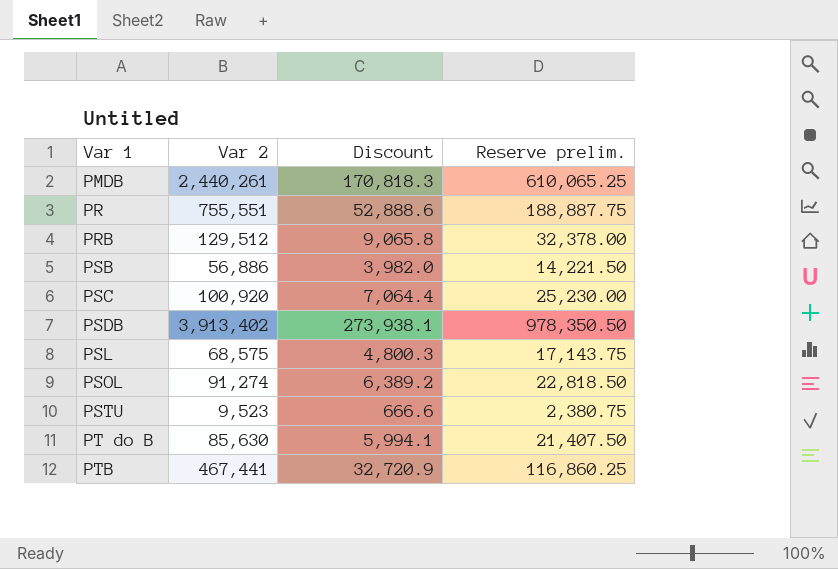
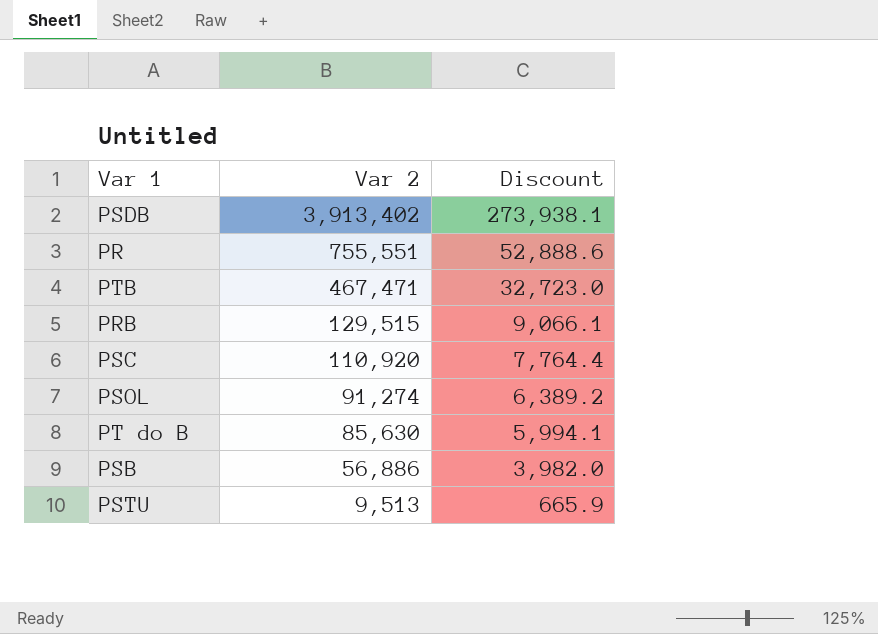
row order: Var 1 ascending -> Var 2 descending
column Reserve prelim. | formula: [Var 2] * 0.25 -> none
row PMDB: 2,440,261 | 170,818.3 | 610,065.25 -> none
row PSL: 68,575 | 4,800.3 | 17,143.75 -> none
PTB | Var 2: 467,441 -> 467,471
PTB | Discount: 32,720.9 -> 32,723.0
PRB | Var 2: 129,512 -> 129,515
PRB | Discount: 9,065.8 -> 9,066.1
PSC | Var 2: 100,920 -> 110,920
PSC | Discount: 7,064.4 -> 7,764.4
PSTU | Var 2: 9,523 -> 9,513
PSTU | Discount: 666.6 -> 665.9

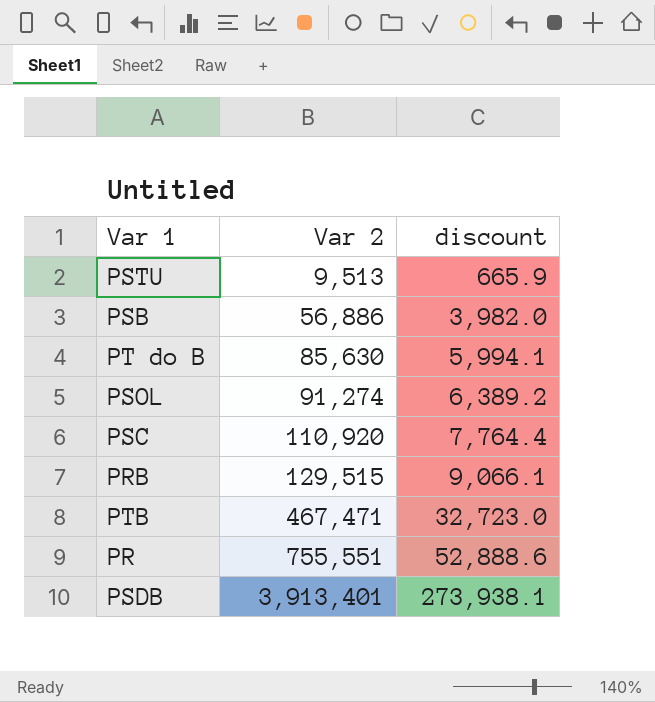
row order: Var 2 descending -> Var 2 ascending
column name: Discount -> discount
PSDB | Var 2: 3,913,402 -> 3,913,401

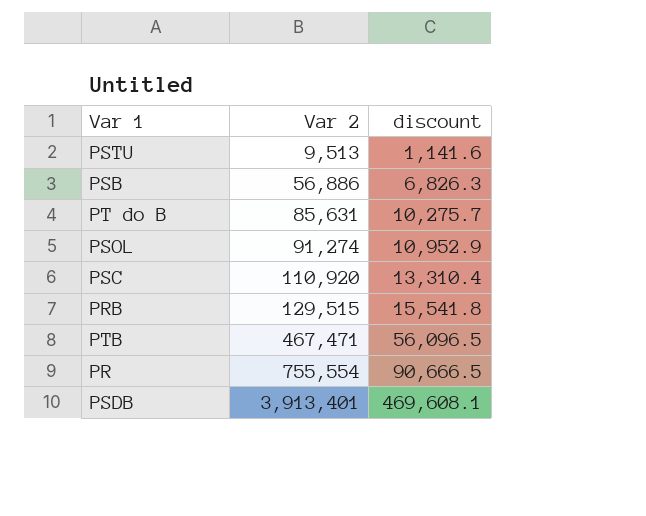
column discount | formula: [Var 2] * 0.07 -> [Var 2] * 0.12
PT do B | Var 2: 85,630 -> 85,631
PR | Var 2: 755,551 -> 755,554

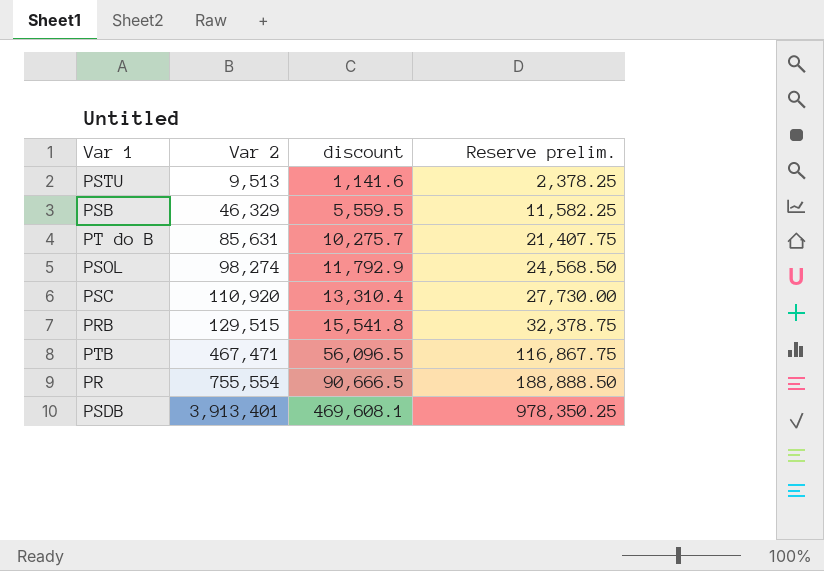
column Reserve prelim. | formula: none -> [Var 2] * 0.25
PSB | Var 2: 56,886 -> 46,329
PSB | discount: 6,826.3 -> 5,559.5
PSOL | Var 2: 91,274 -> 98,274
PSOL | discount: 10,952.9 -> 11,792.9

